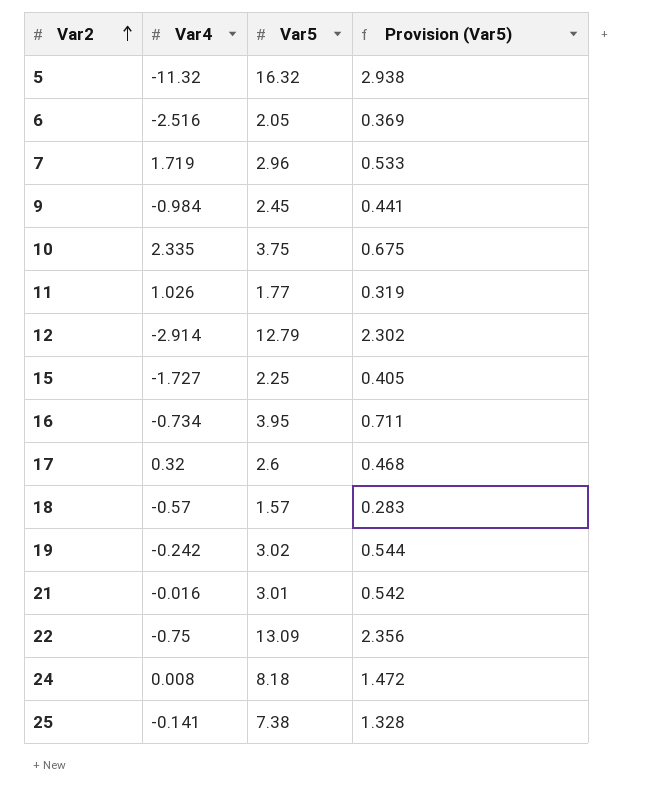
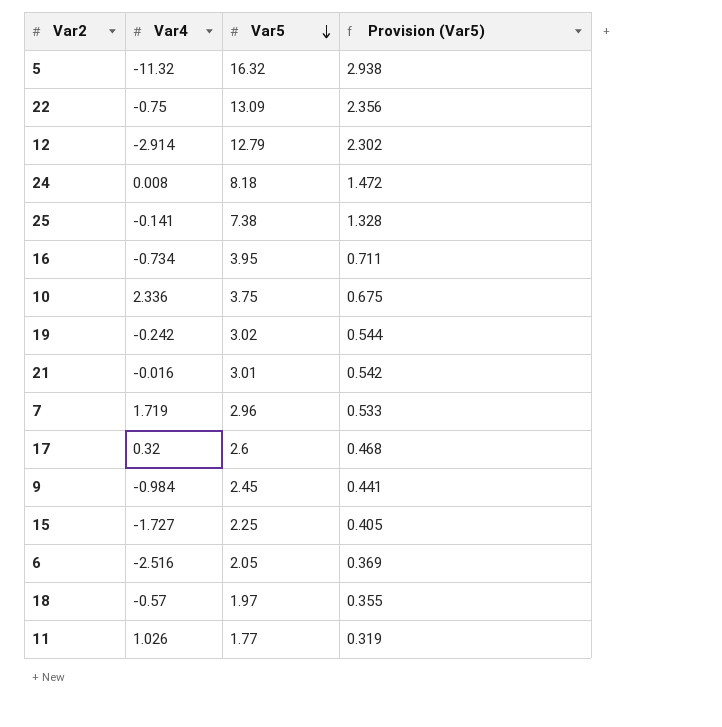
row order: Var2 ascending -> Var5 descending
10 | Var4: 2.335 -> 2.336
18 | Var5: 1.57 -> 1.97
18 | Provision (Var5): 0.283 -> 0.355

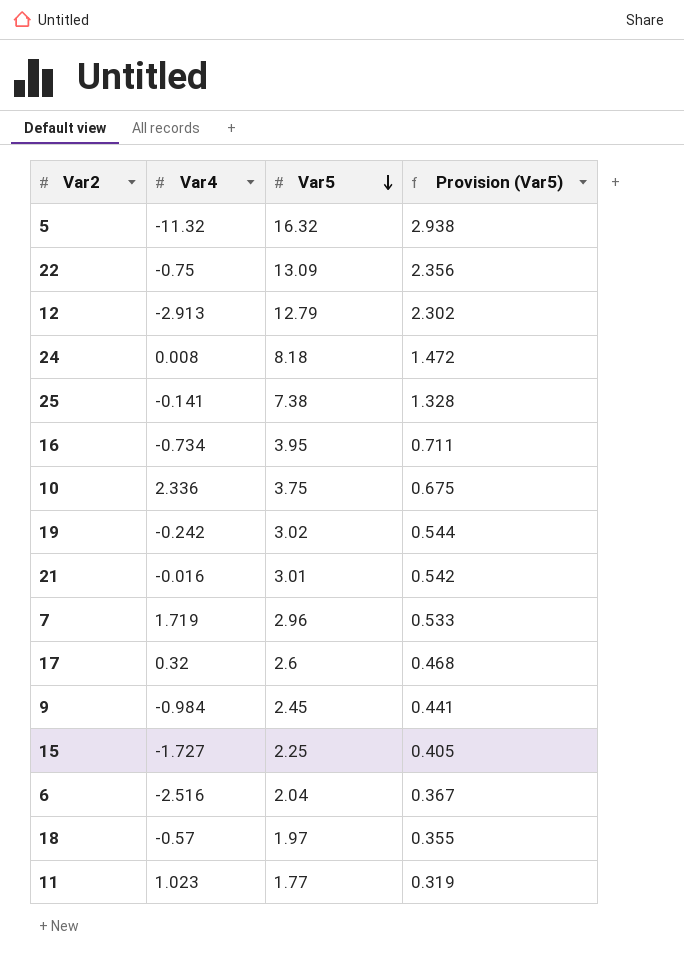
12 | Var4: -2.914 -> -2.913
6 | Var5: 2.05 -> 2.04
6 | Provision (Var5): 0.369 -> 0.367
11 | Var4: 1.026 -> 1.023

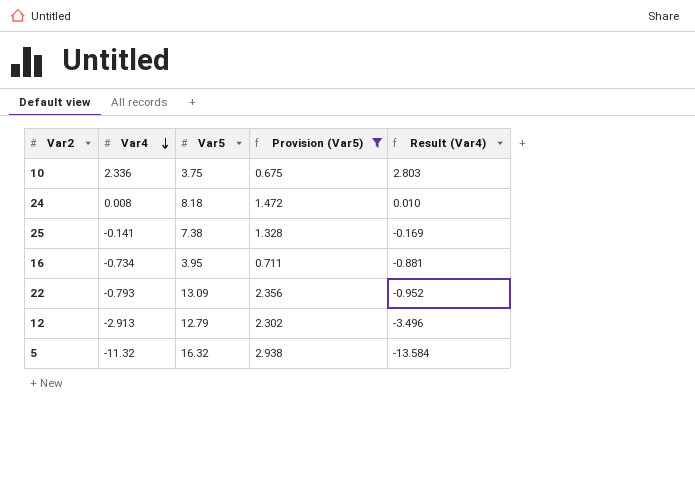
filter: none -> Provision (Var5) >= 0.675
row order: Var5 descending -> Var4 descending
column Result (Var4) | formula: none -> [Var4] * 1.2
22 | Var4: -0.75 -> -0.793

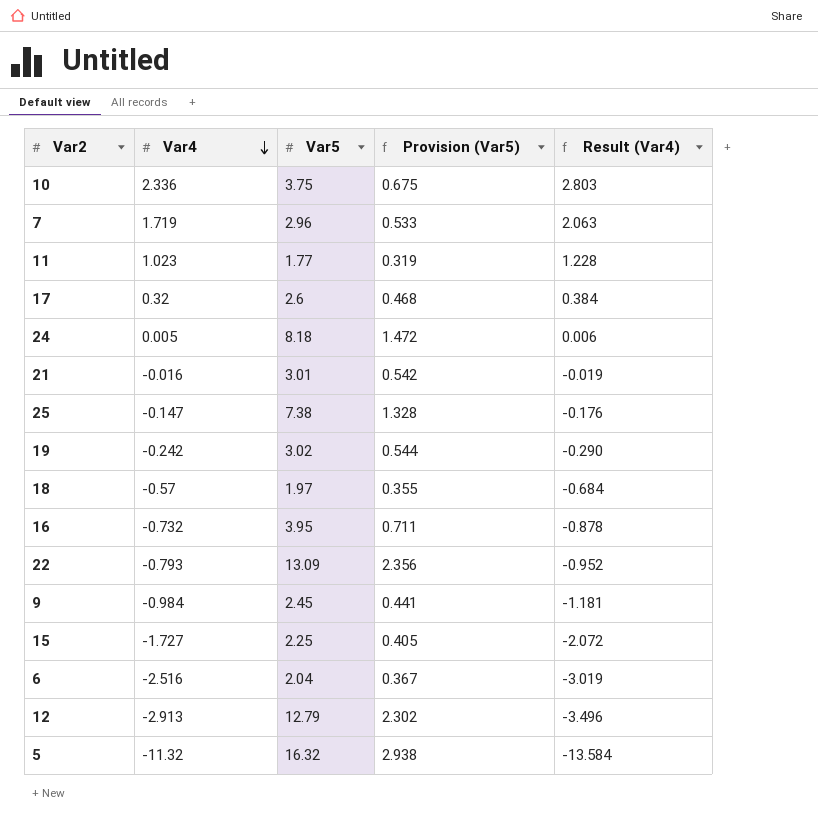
filter: Provision (Var5) >= 0.675 -> none
24 | Var4: 0.008 -> 0.005
24 | Result (Var4): 0.010 -> 0.006
25 | Var4: -0.141 -> -0.147
25 | Result (Var4): -0.169 -> -0.176
16 | Var4: -0.734 -> -0.732
16 | Result (Var4): -0.881 -> -0.878

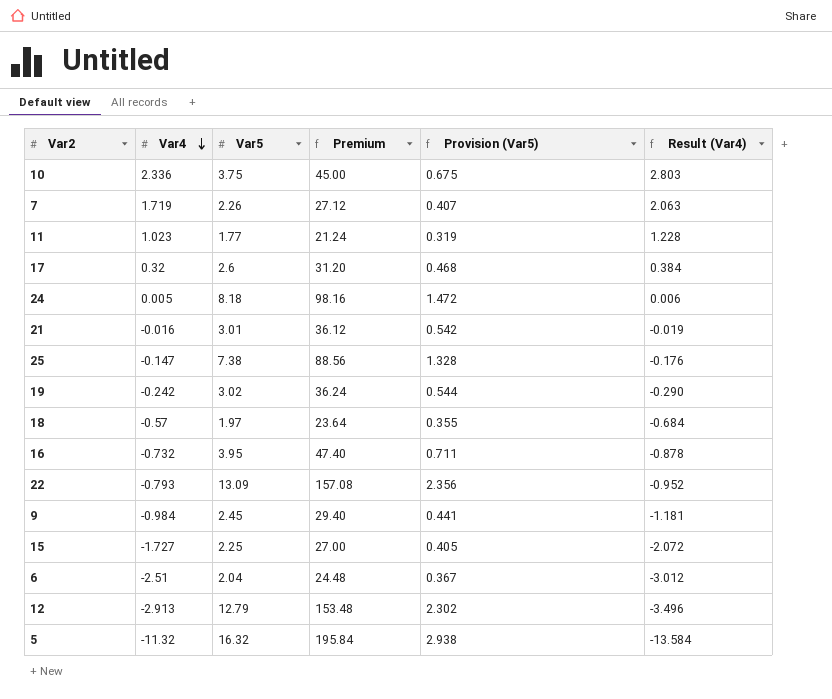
column Premium | formula: none -> [Var5] * 12
7 | Var5: 2.96 -> 2.26
7 | Provision (Var5): 0.533 -> 0.407
6 | Var4: -2.516 -> -2.51
6 | Result (Var4): -3.019 -> -3.012

